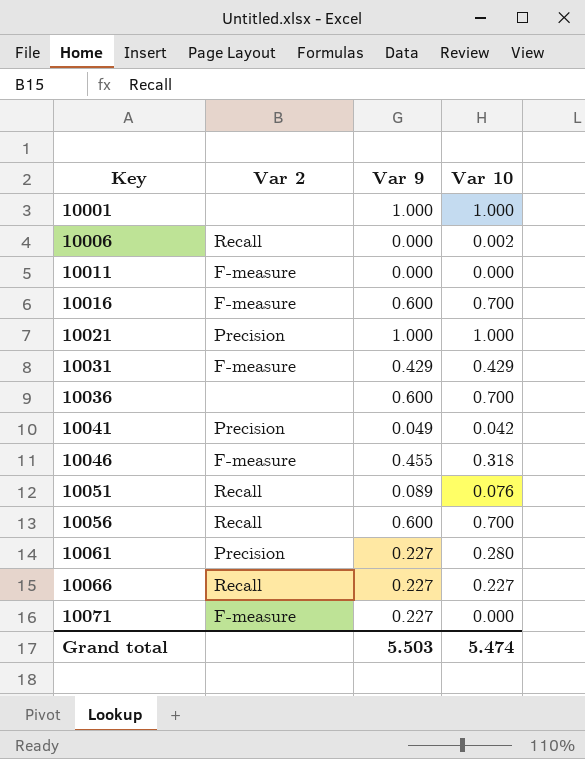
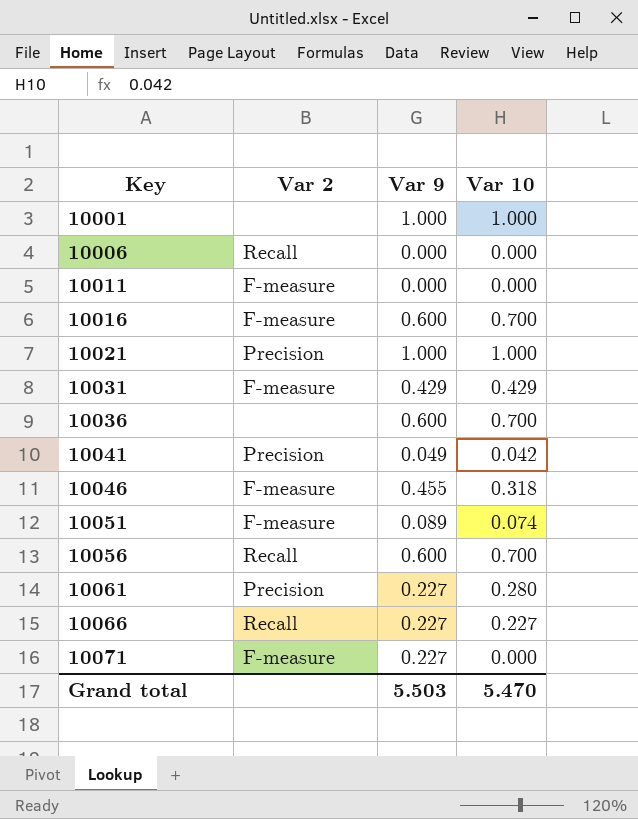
10006 | Var 10: 0.002 -> 0.000
10051 | Var 2: Recall -> F-measure
10051 | Var 10: 0.076 -> 0.074
Grand total | Var 10: 5.474 -> 5.470

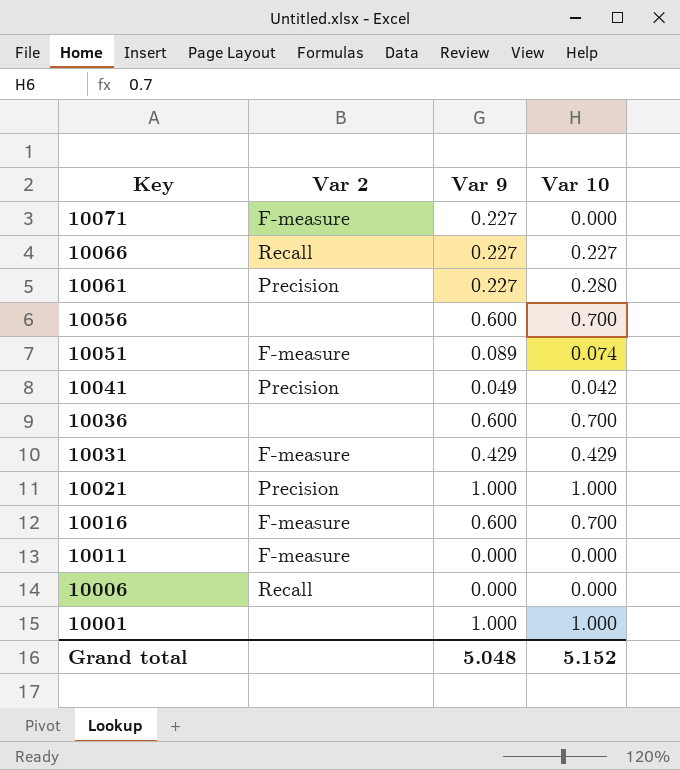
row order: Key ascending -> Key descending
row 10046: F-measure | 0.455 | 0.318 -> none
10056 | Var 2: Recall -> none
Grand total | Var 9: 5.503 -> 5.048
Grand total | Var 10: 5.470 -> 5.152

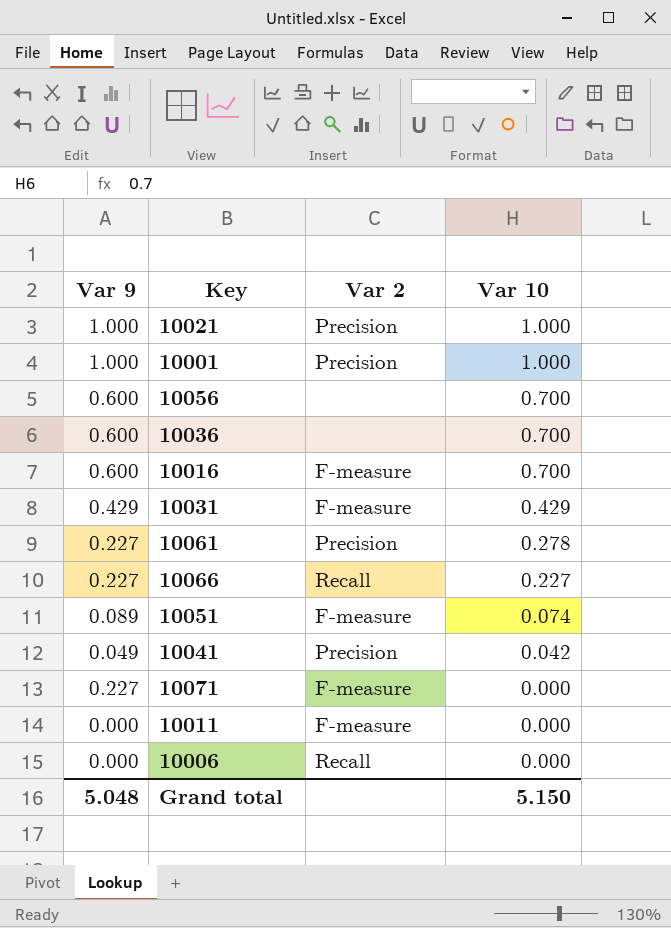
row order: Key descending -> Var 10 descending
column Var 9 | position: 3 -> 1
10001 | Var 2: none -> Precision
10061 | Var 10: 0.280 -> 0.278
Grand total | Var 10: 5.152 -> 5.150

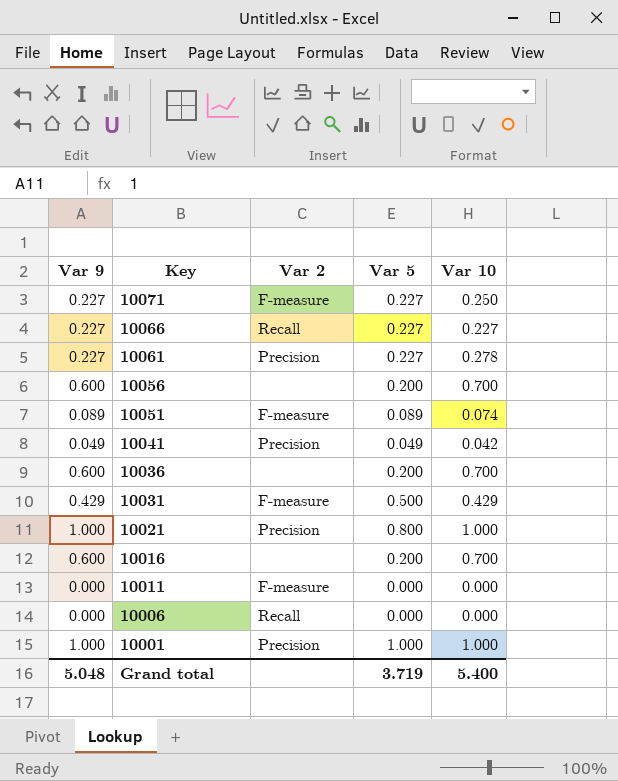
row order: Var 10 descending -> Key descending
column Var 5 | position: none -> 4
10071 | Var 10: 0.000 -> 0.250
10016 | Var 2: F-measure -> none
Grand total | Var 10: 5.150 -> 5.400

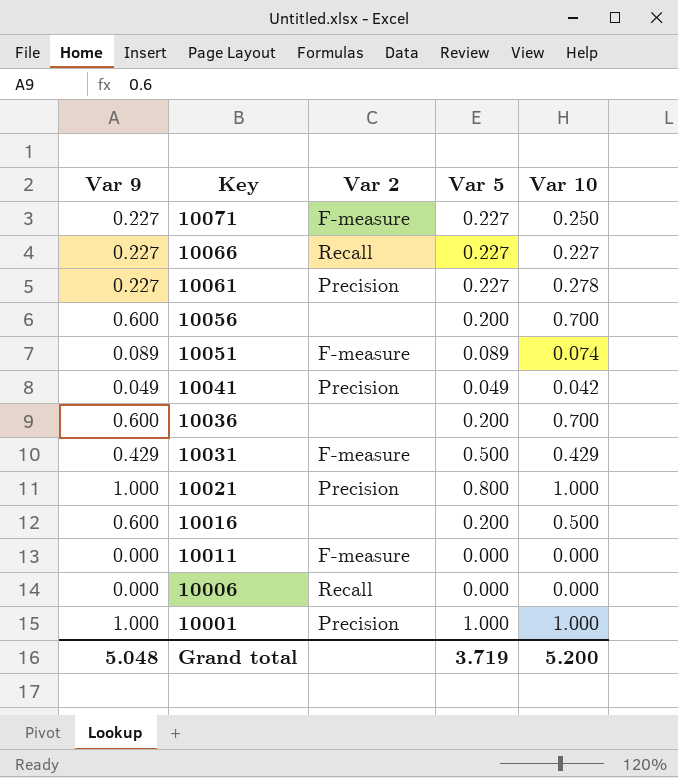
10016 | Var 10: 0.700 -> 0.500
Grand total | Var 10: 5.400 -> 5.200

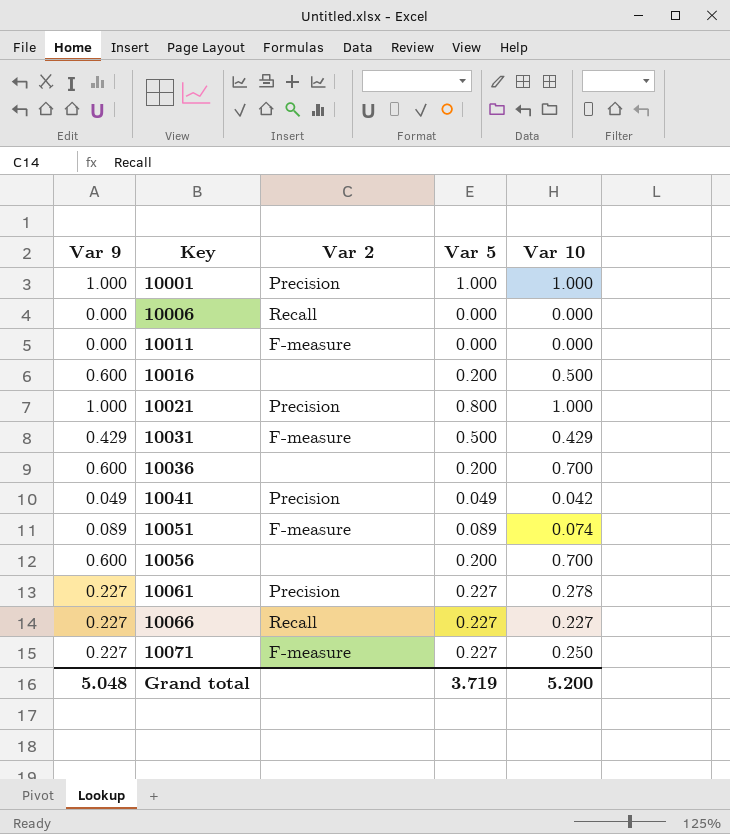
row order: Key descending -> Key ascending

